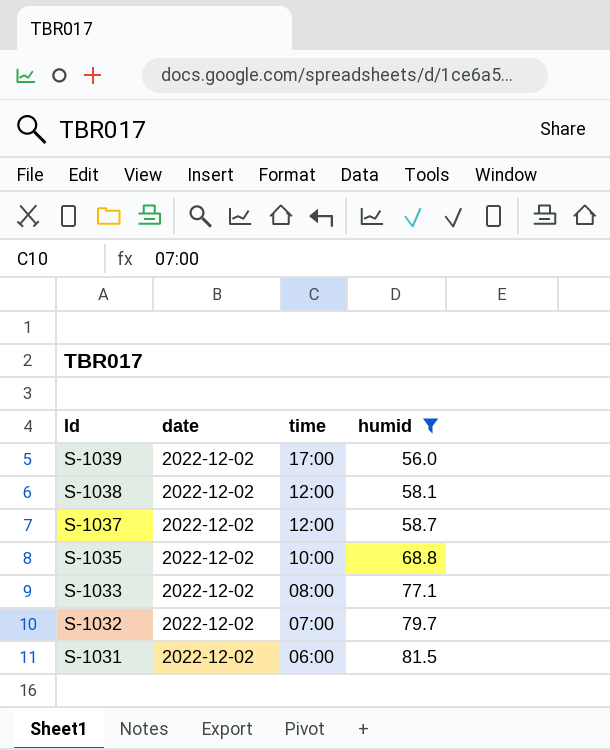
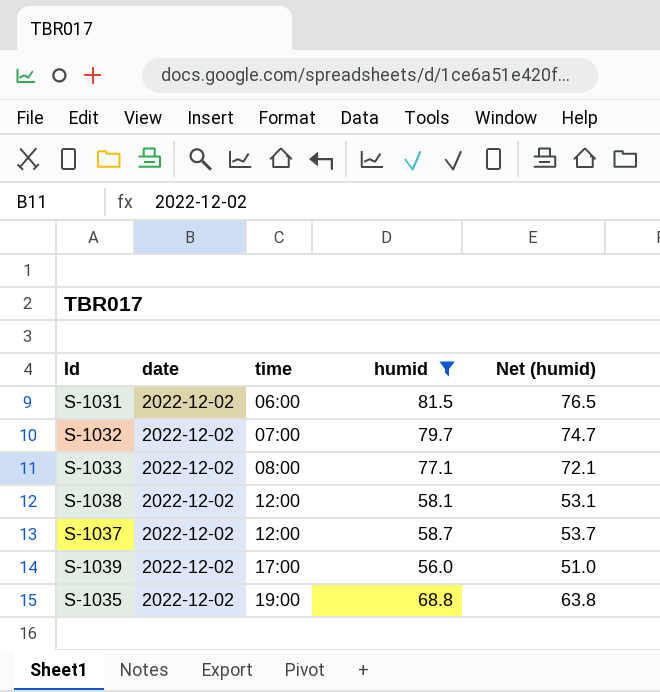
row order: Id descending -> time ascending
column Net (humid) | formula: none -> [humid] - 5
S-1035 | time: 10:00 -> 19:00

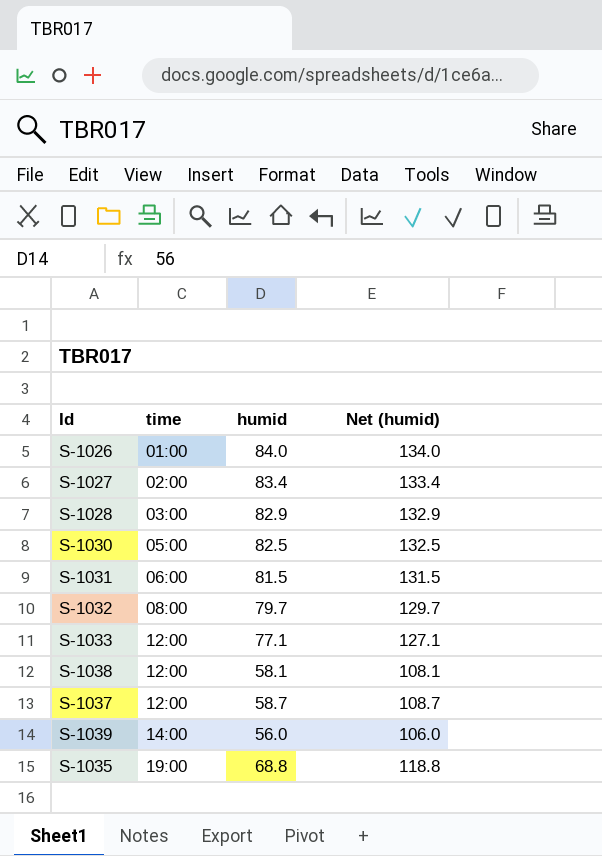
filter: humid <= 81.5 -> none
column date | position: 2 -> none
column Net (humid) | formula: [humid] - 5 -> [humid] + 50
S-1032 | time: 07:00 -> 08:00
S-1033 | time: 08:00 -> 12:00
S-1039 | time: 17:00 -> 14:00

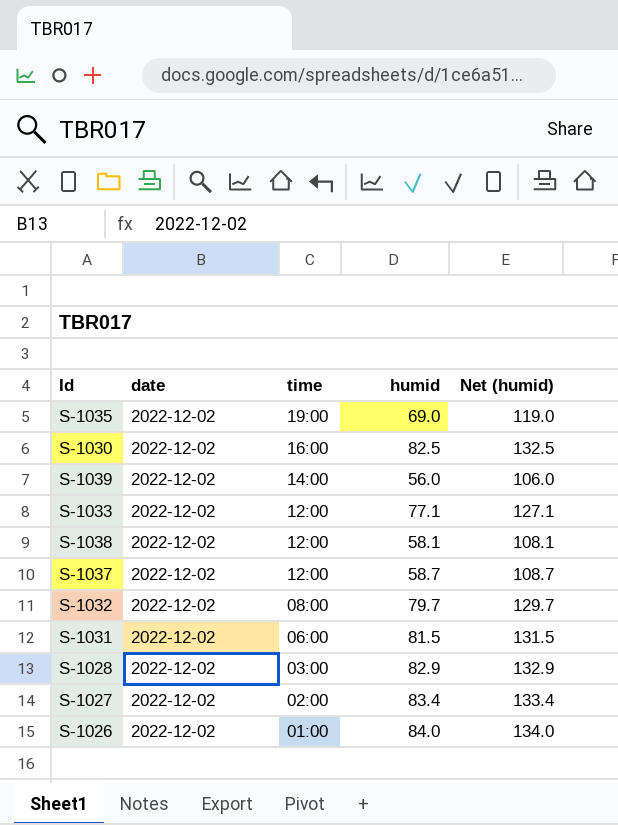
row order: time ascending -> time descending
column date | position: none -> 2
S-1035 | humid: 68.8 -> 69.0
S-1035 | Net (humid): 118.8 -> 119.0
S-1030 | time: 05:00 -> 16:00

